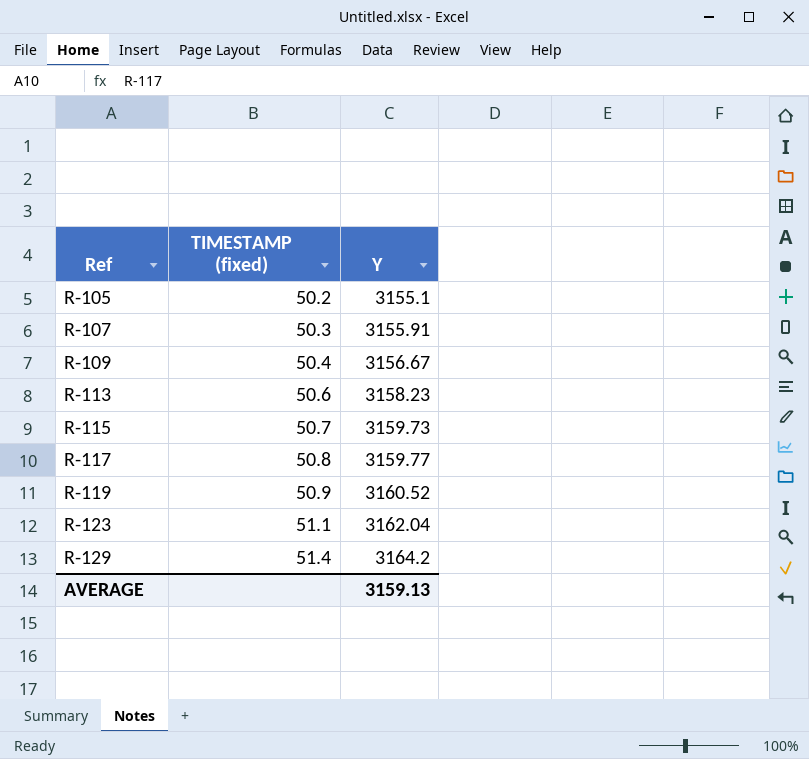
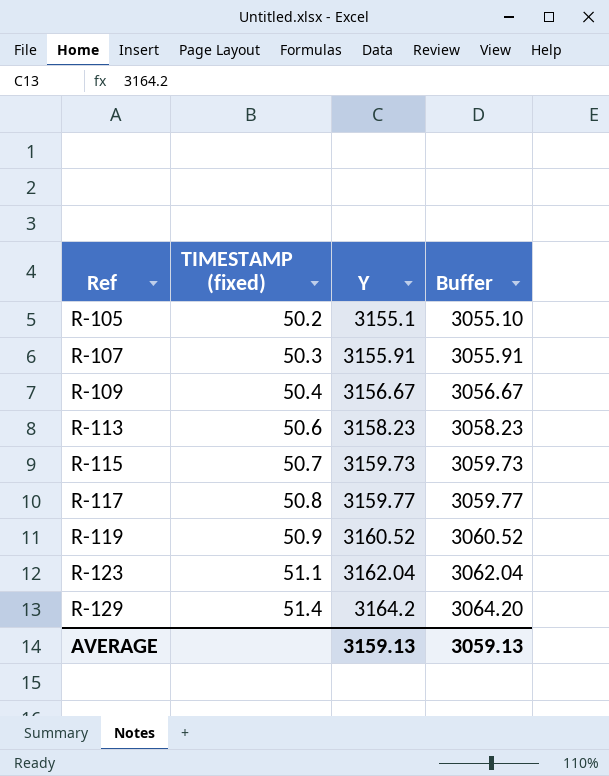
column Buffer | formula: none -> [Y] - 100

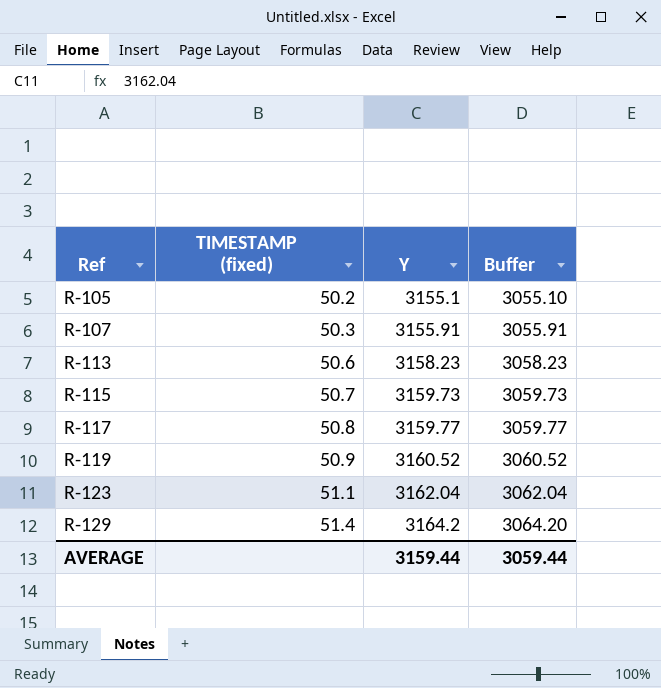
row R-109: 50.4 | 3156.67 | 3056.67 -> none
AVERAGE | Y: 3159.13 -> 3159.44
AVERAGE | Buffer: 3059.13 -> 3059.44

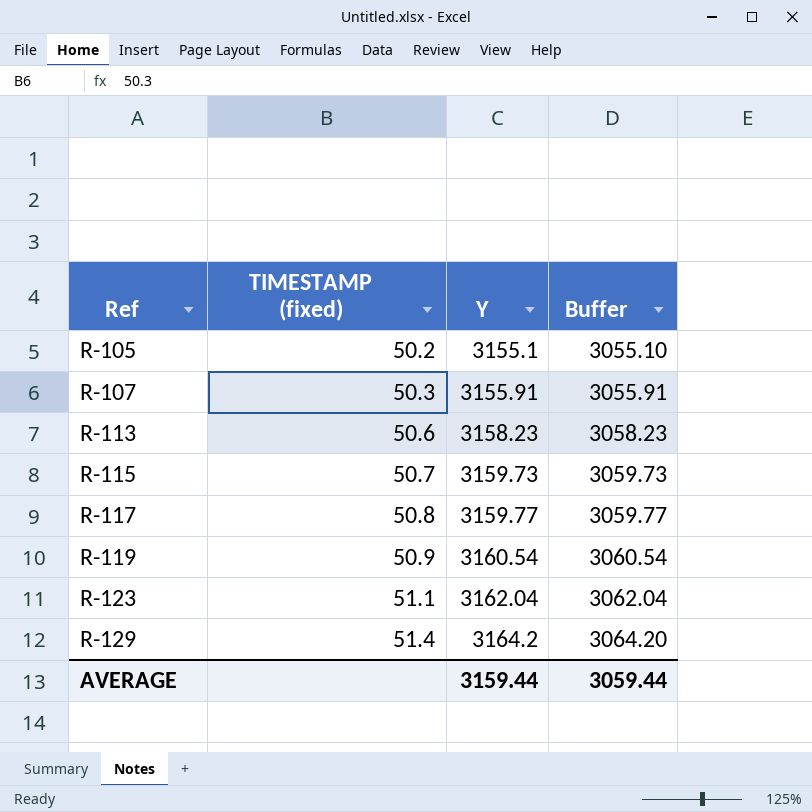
R-119 | Y: 3160.52 -> 3160.54
R-119 | Buffer: 3060.52 -> 3060.54

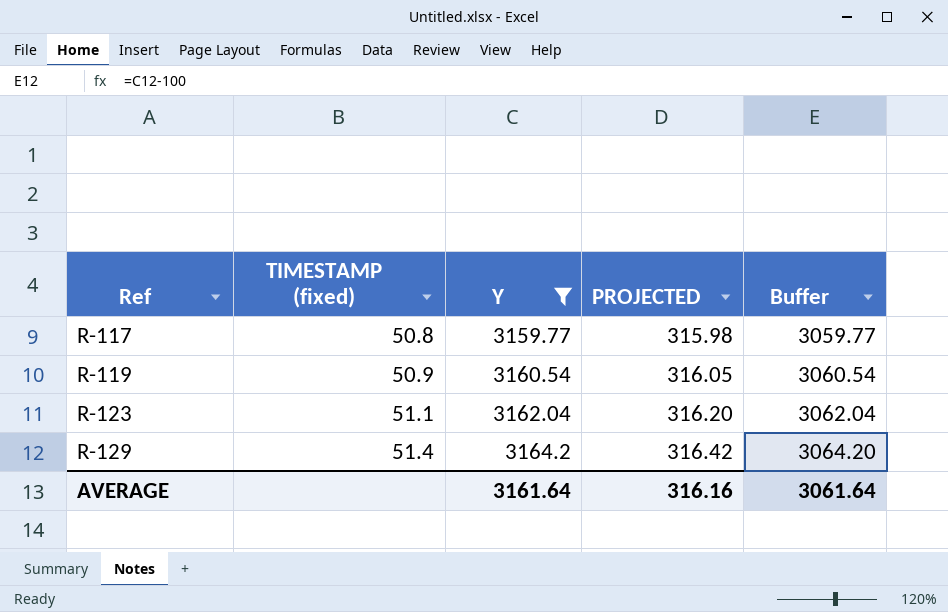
filter: none -> Y >= 3159.77
column PROJECTED | formula: none -> [Y] * 0.1
AVERAGE | Y: 3159.44 -> 3161.64
AVERAGE | Buffer: 3059.44 -> 3061.64

